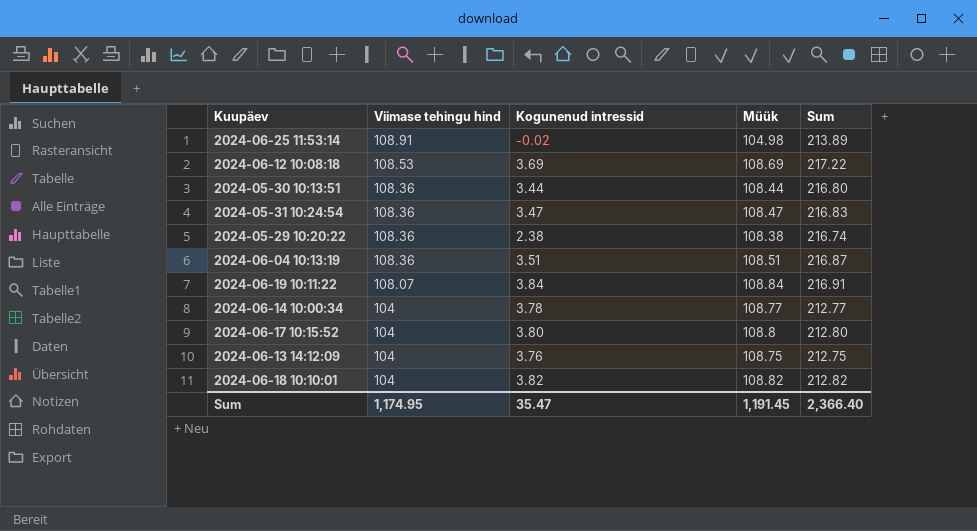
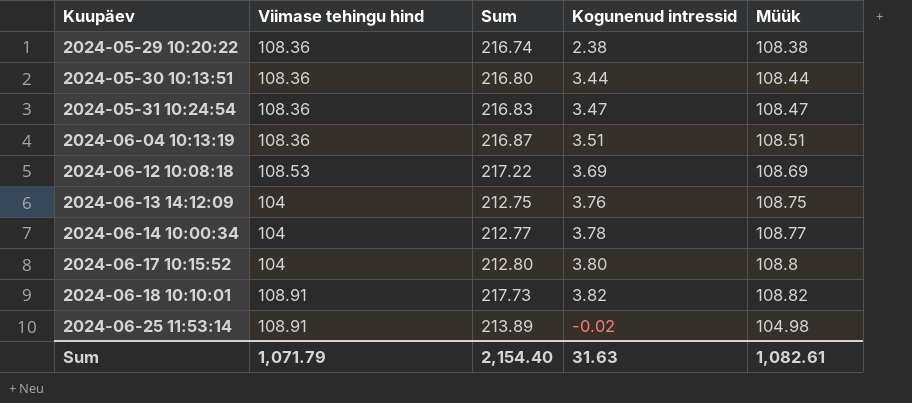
row order: Viimase tehingu hind descending -> Kuupäev ascending
column Sum | position: 5 -> 3
row 2024-06-19 10:11:22: 108.07 | 3.84 | 108.84 | 216.91 -> none
2024-06-18 10:10:01 | Viimase tehingu hind: 104 -> 108.91
2024-06-18 10:10:01 | Sum: 212.82 -> 217.73
Sum | Viimase tehingu hind: 1,174.95 -> 1,071.79
Sum | Sum: 2,366.40 -> 2,154.40
Sum | Kogunenud intressid: 35.47 -> 31.63
Sum | Müük: 1,191.45 -> 1,082.61

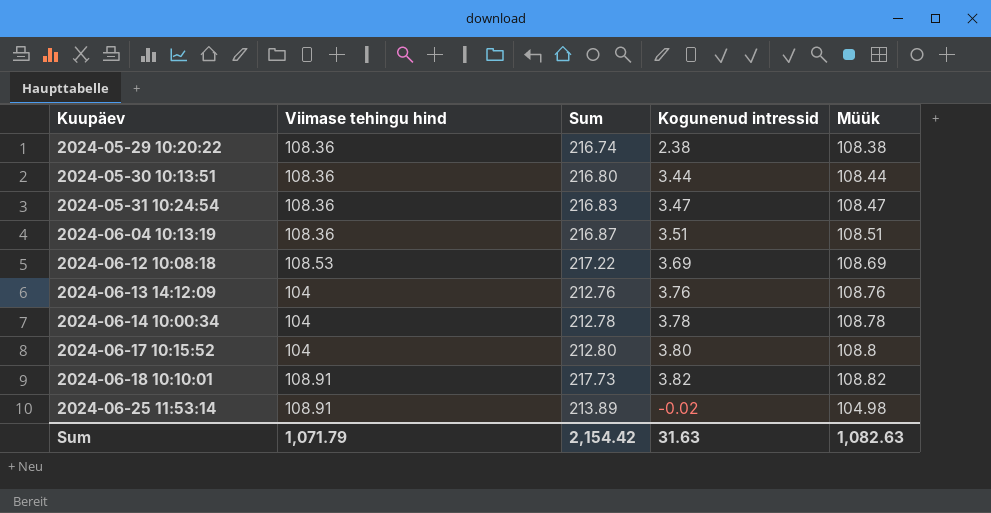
2024-06-13 14:12:09 | Sum: 212.75 -> 212.76
2024-06-13 14:12:09 | Müük: 108.75 -> 108.76
2024-06-14 10:00:34 | Sum: 212.77 -> 212.78
2024-06-14 10:00:34 | Müük: 108.77 -> 108.78
Sum | Sum: 2,154.40 -> 2,154.42
Sum | Müük: 1,082.61 -> 1,082.63

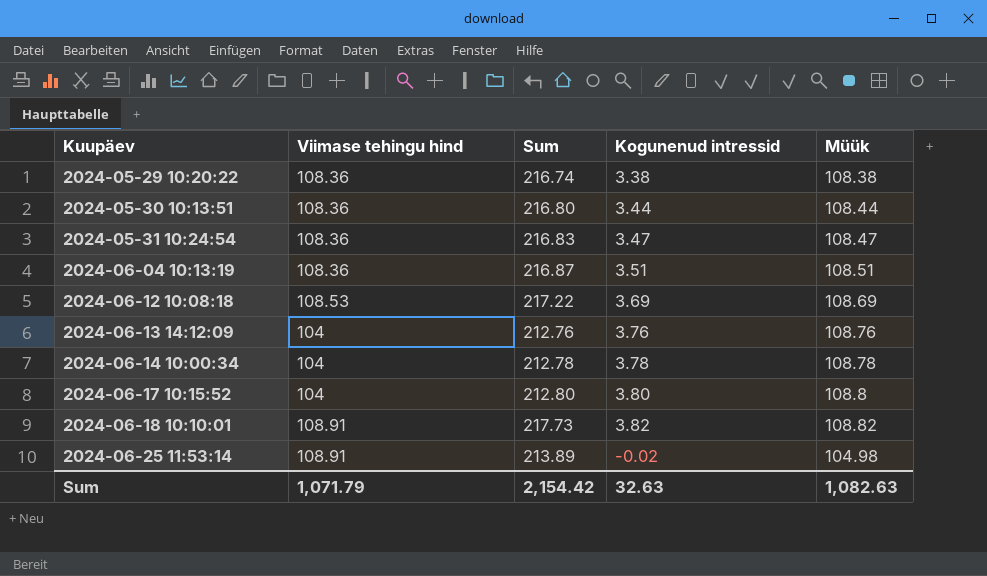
2024-05-29 10:20:22 | Kogunenud intressid: 2.38 -> 3.38
Sum | Kogunenud intressid: 31.63 -> 32.63

